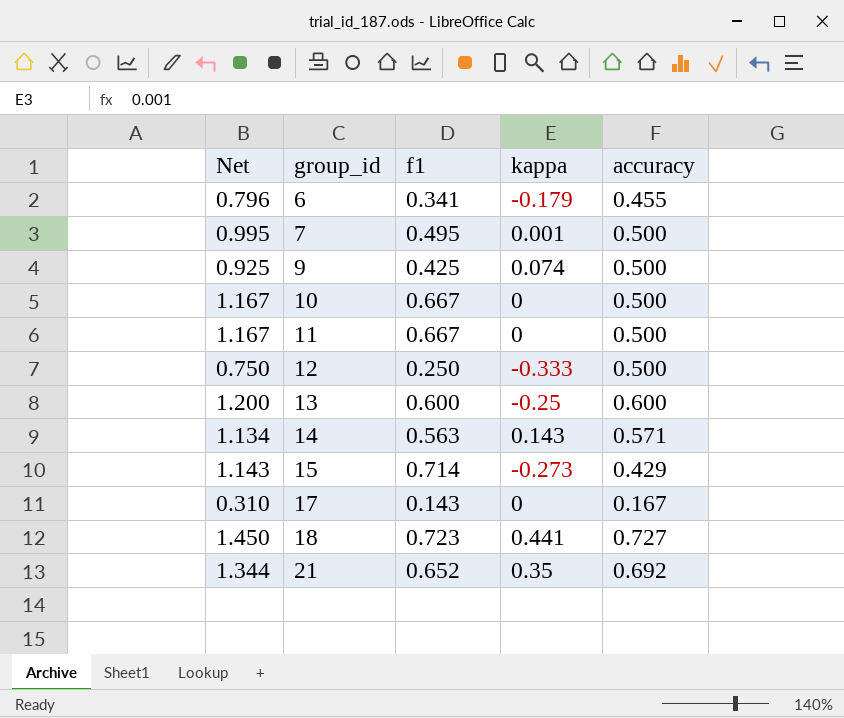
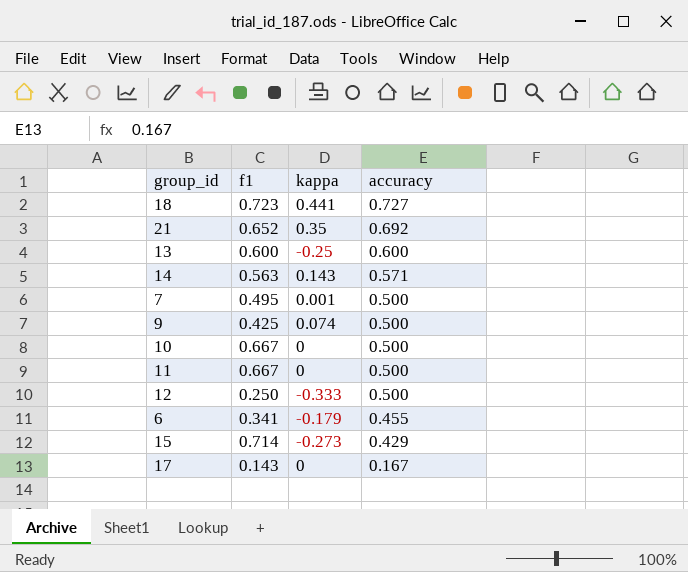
row order: group_id ascending -> accuracy descending
column Net | formula: [f1] + [accuracy] -> none

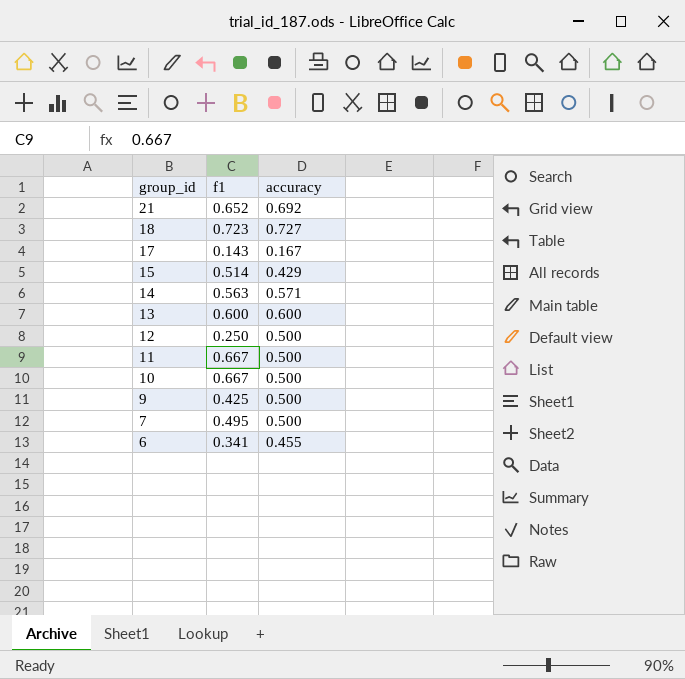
row order: accuracy descending -> group_id descending
column kappa | position: 3 -> none
15 | f1: 0.714 -> 0.514

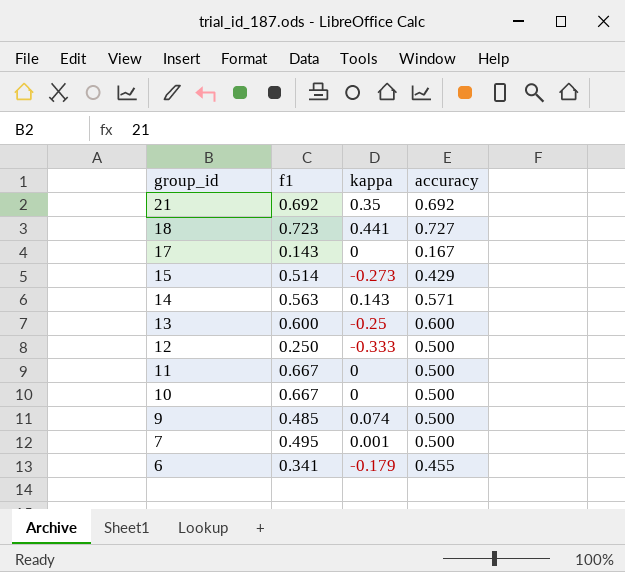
column kappa | position: none -> 3
21 | f1: 0.652 -> 0.692
9 | f1: 0.425 -> 0.485

